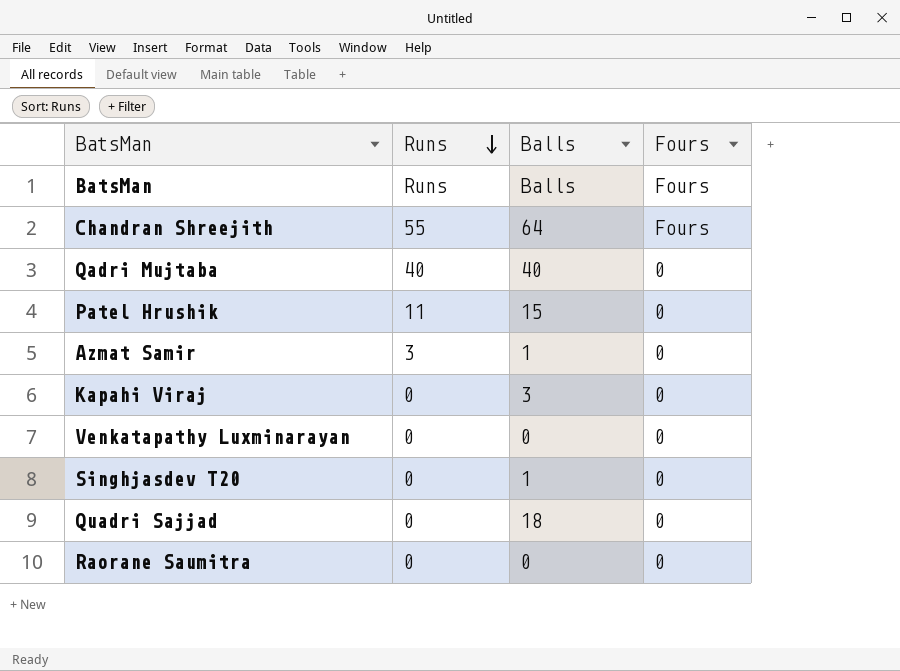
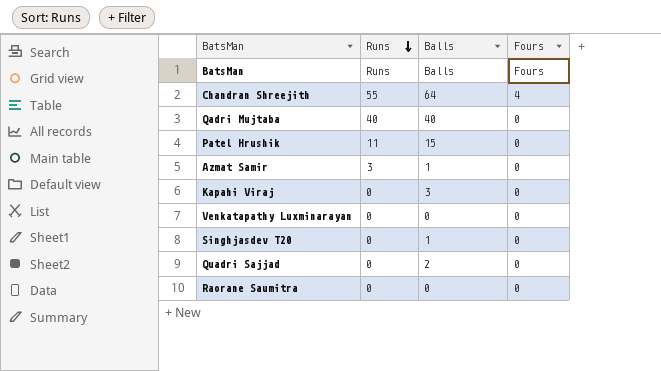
Chandran Shreejith | Fours: Fours -> 4
Quadri Sajjad | Balls: 18 -> 2

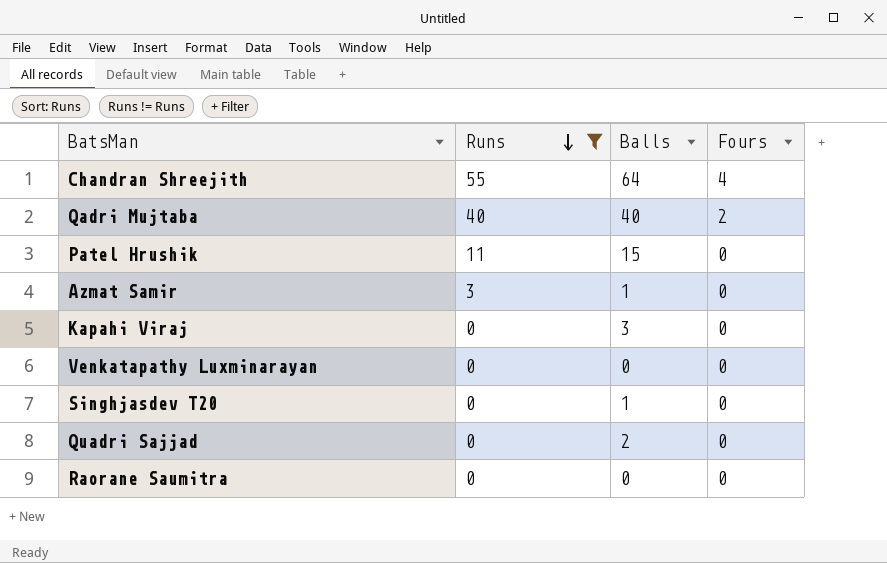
filter: none -> Runs != Runs
Qadri Mujtaba | Fours: 0 -> 2

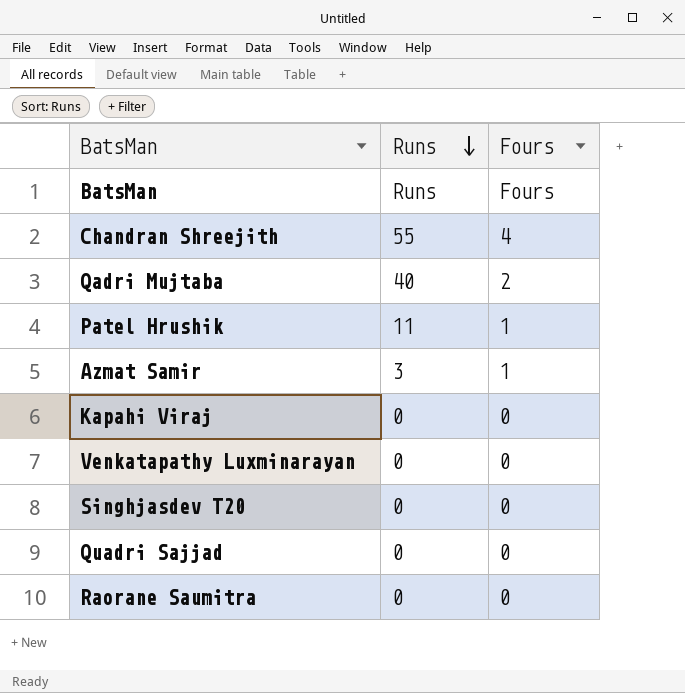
filter: Runs != Runs -> none
column Balls | position: 3 -> none
Patel Hrushik | Fours: 0 -> 1
Azmat Samir | Fours: 0 -> 1

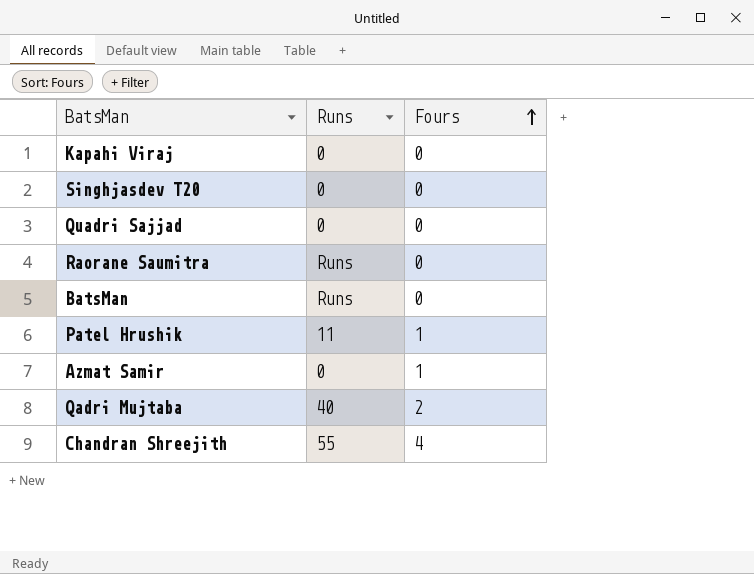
row order: Runs descending -> Fours ascending
row Venkatapathy Luxminarayan: 0 | 0 -> none
Raorane Saumitra | Runs: 0 -> Runs
BatsMan | Fours: Fours -> 0
Azmat Samir | Runs: 3 -> 0

